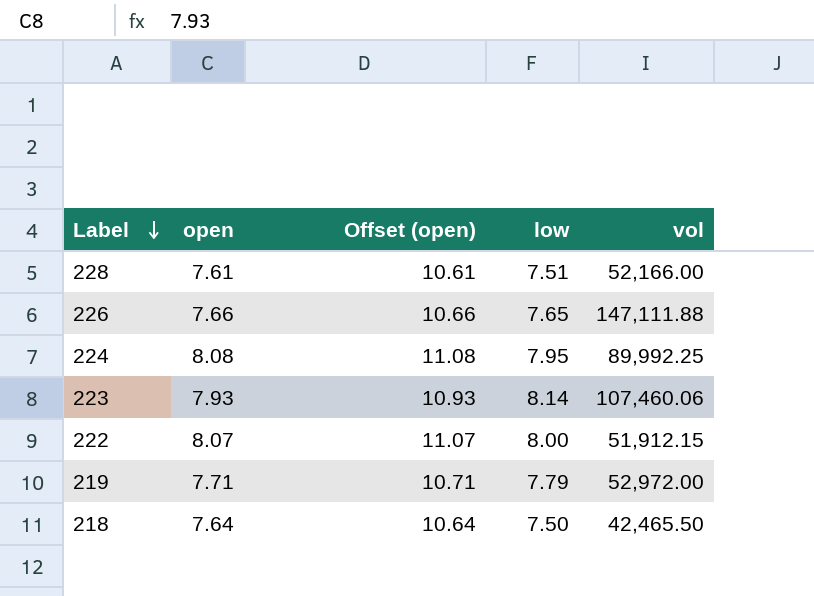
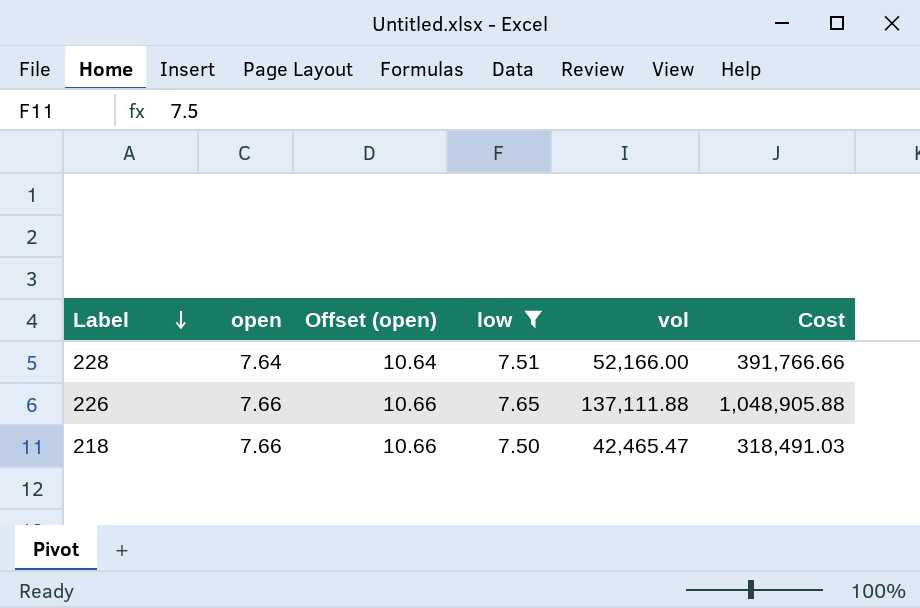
filter: none -> low <= 7.65
column Cost | formula: none -> [low] * [vol]
228 | open: 7.61 -> 7.64
228 | Offset (open): 10.61 -> 10.64
226 | vol: 147,111.88 -> 137,111.88
218 | open: 7.64 -> 7.66
218 | Offset (open): 10.64 -> 10.66
218 | vol: 42,465.50 -> 42,465.47

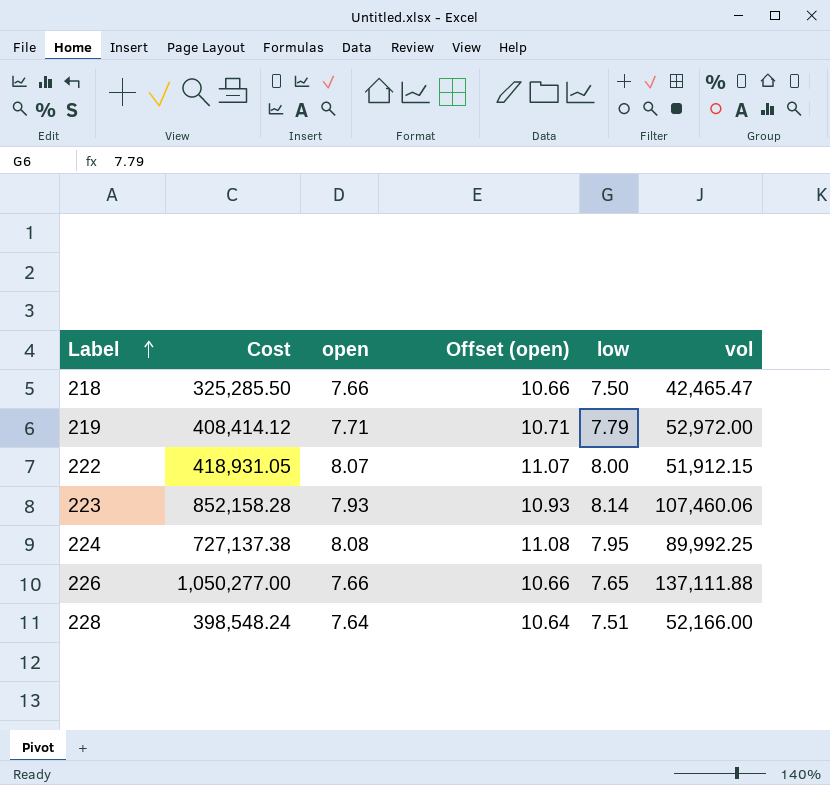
filter: low <= 7.65 -> none
row order: Label descending -> Label ascending
column Cost | formula: [low] * [vol] -> [open] * [vol]
column Cost | position: 6 -> 2

